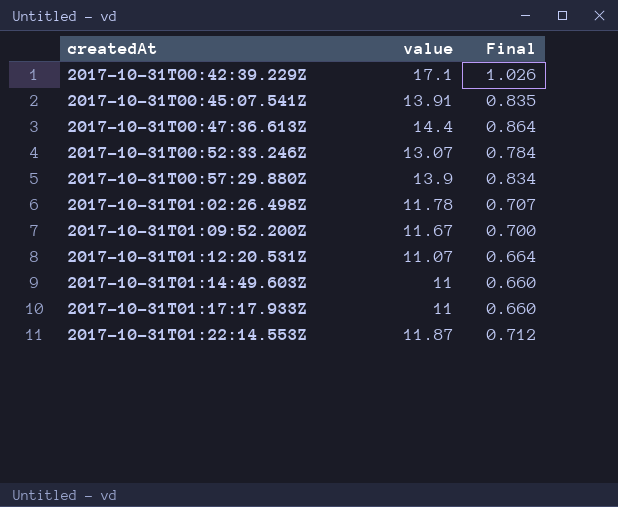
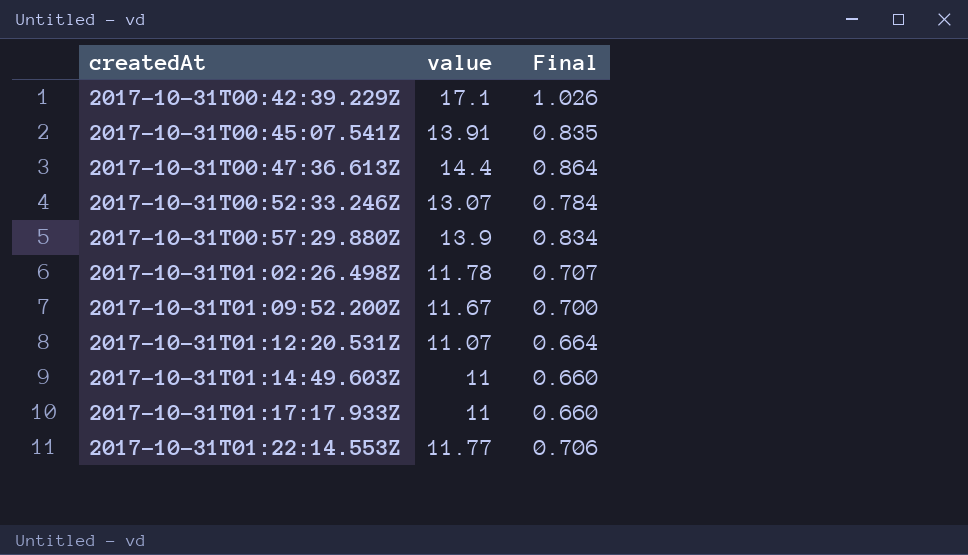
2017-10-31T01:22:14.553Z | value: 11.87 -> 11.77
2017-10-31T01:22:14.553Z | Final: 0.712 -> 0.706

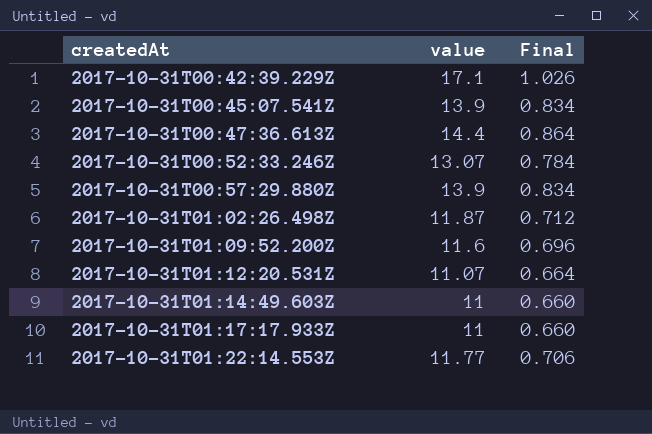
2017-10-31T00:45:07.541Z | value: 13.91 -> 13.9
2017-10-31T00:45:07.541Z | Final: 0.835 -> 0.834
2017-10-31T01:02:26.498Z | value: 11.78 -> 11.87
2017-10-31T01:02:26.498Z | Final: 0.707 -> 0.712
2017-10-31T01:09:52.200Z | value: 11.67 -> 11.6
2017-10-31T01:09:52.200Z | Final: 0.700 -> 0.696

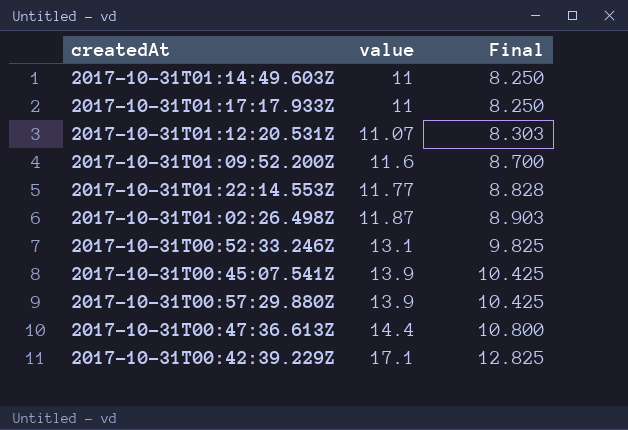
row order: createdAt ascending -> value ascending
column Final | formula: [value] * 0.06 -> [value] * 0.75
2017-10-31T00:52:33.246Z | value: 13.07 -> 13.1

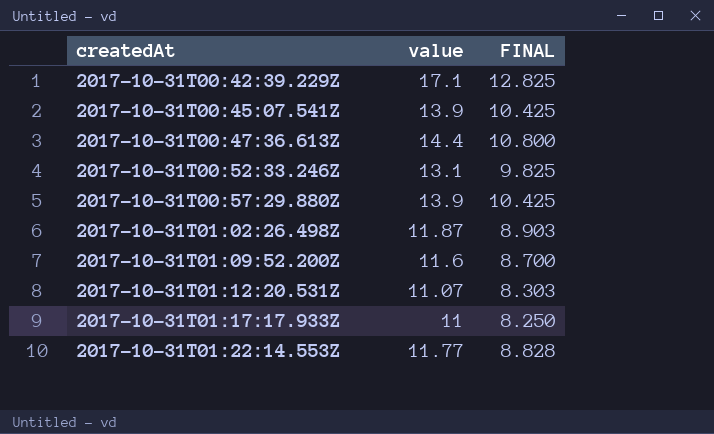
row order: value ascending -> createdAt ascending
column name: Final -> FINAL
row 2017-10-31T01:14:49.603Z: 11 | 8.250 -> none

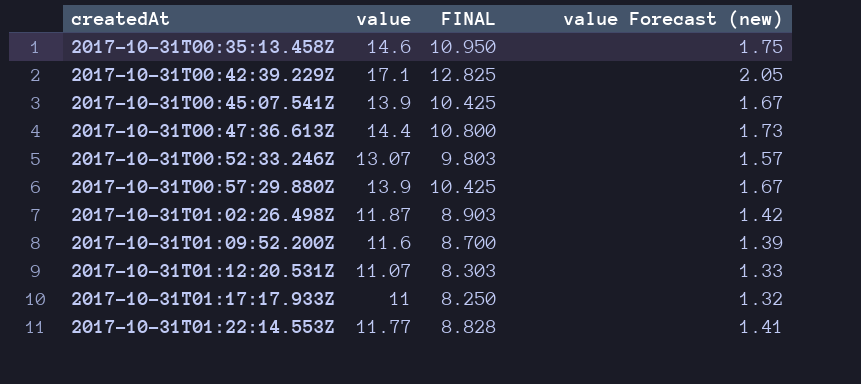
column value Forecast (new) | formula: none -> [value] * 0.12
row 2017-10-31T00:35:13.458Z: none -> 14.6 | 10.950 | 1.75
2017-10-31T00:52:33.246Z | value: 13.1 -> 13.07
2017-10-31T00:52:33.246Z | FINAL: 9.825 -> 9.803

